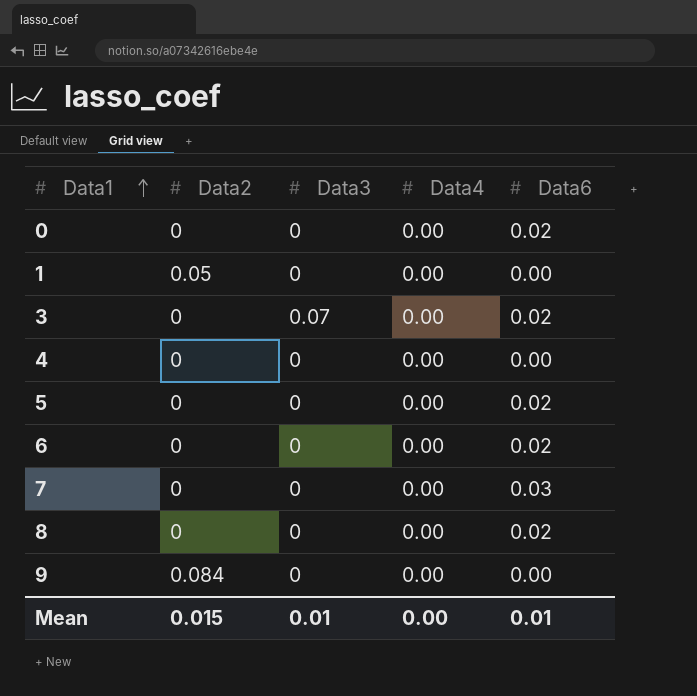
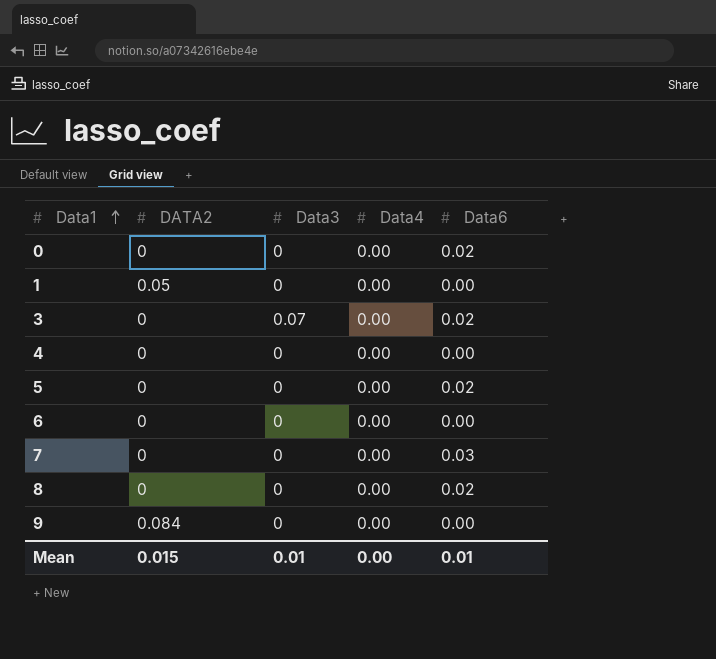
column name: Data2 -> DATA2
6 | Data6: 0.02 -> 0.00

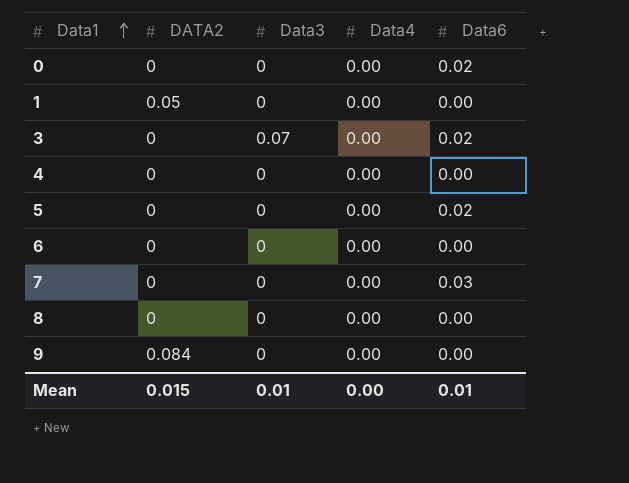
8 | Data6: 0.02 -> 0.00

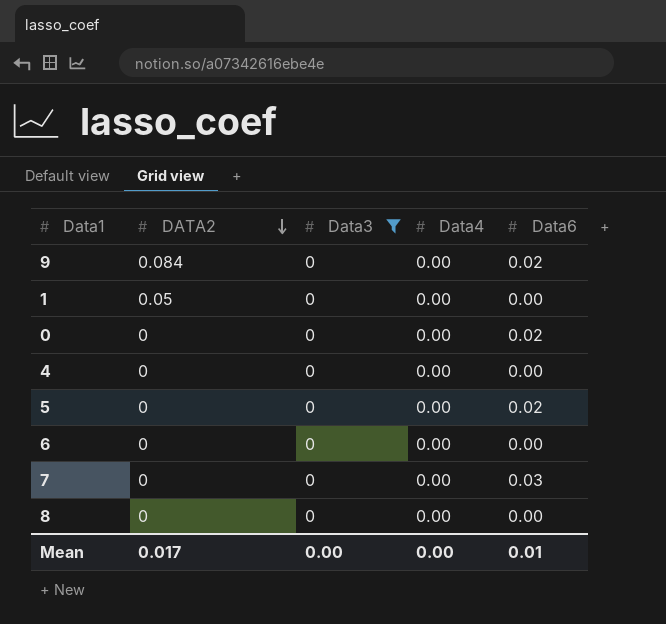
filter: none -> Data3 = 0
row order: Data1 ascending -> DATA2 descending
9 | Data6: 0.00 -> 0.02
Mean | DATA2: 0.015 -> 0.017
Mean | Data3: 0.01 -> 0.00

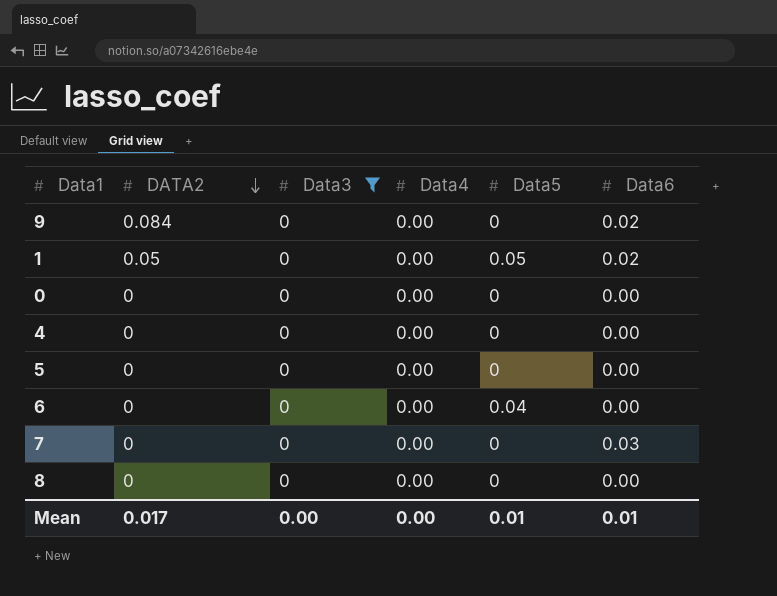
column Data5 | position: none -> 5
1 | Data6: 0.00 -> 0.02
0 | Data6: 0.02 -> 0.00
5 | Data6: 0.02 -> 0.00

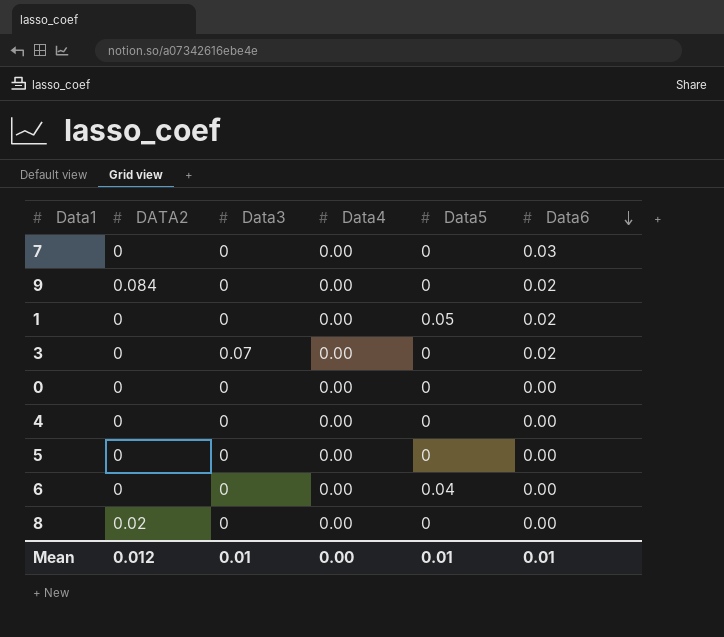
filter: Data3 = 0 -> none
row order: DATA2 descending -> Data6 descending
1 | DATA2: 0.05 -> 0
8 | DATA2: 0 -> 0.02
Mean | DATA2: 0.017 -> 0.012
Mean | Data3: 0.00 -> 0.01

